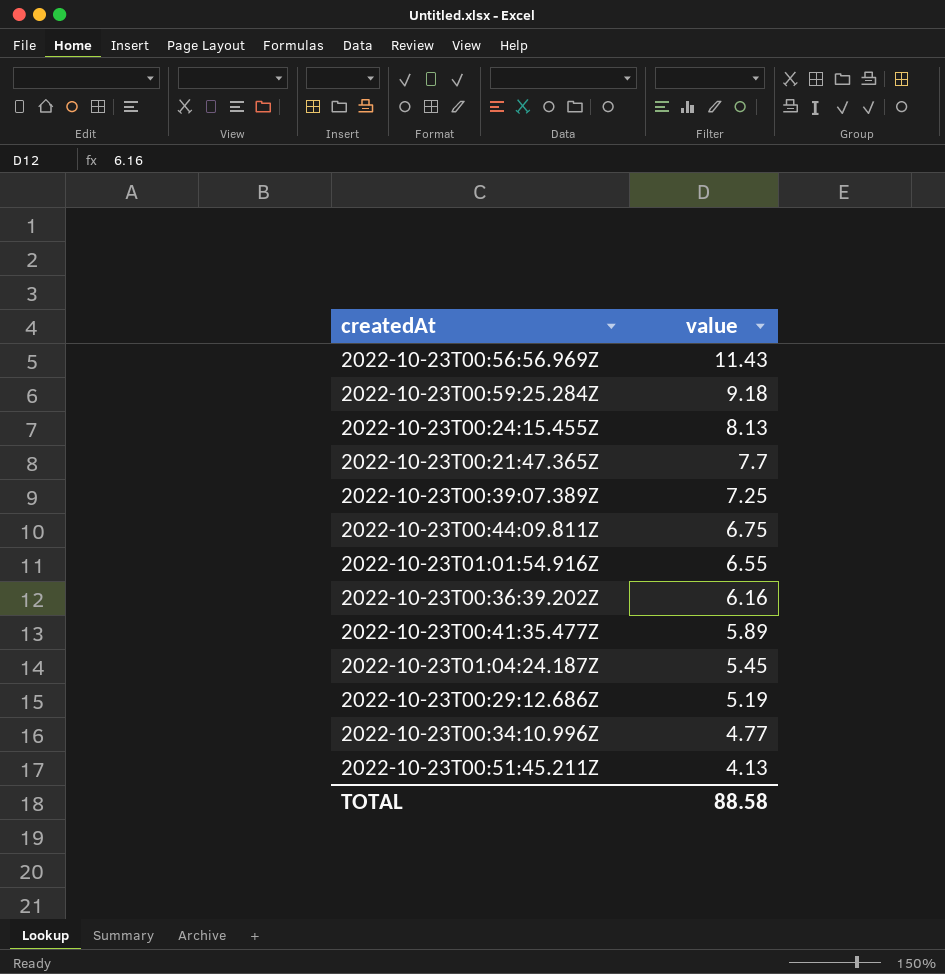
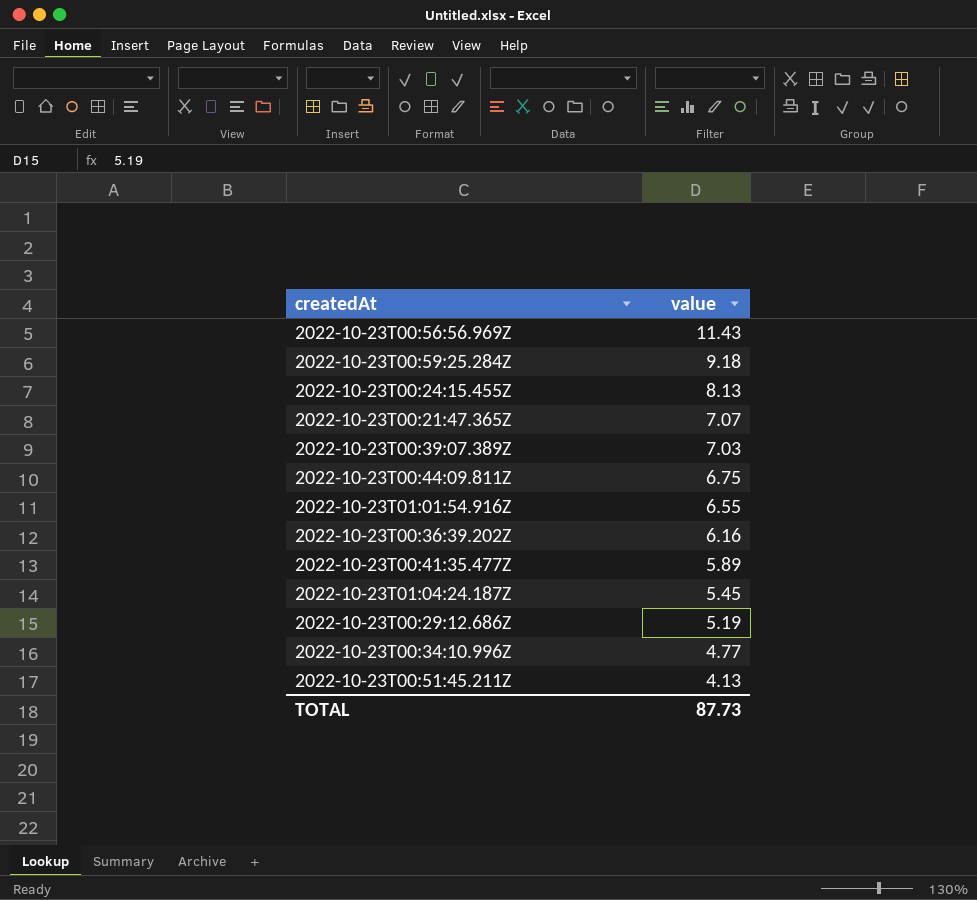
2022-10-23T00:21:47.365Z | value: 7.7 -> 7.07
2022-10-23T00:39:07.389Z | value: 7.25 -> 7.03
TOTAL | value: 88.58 -> 87.73

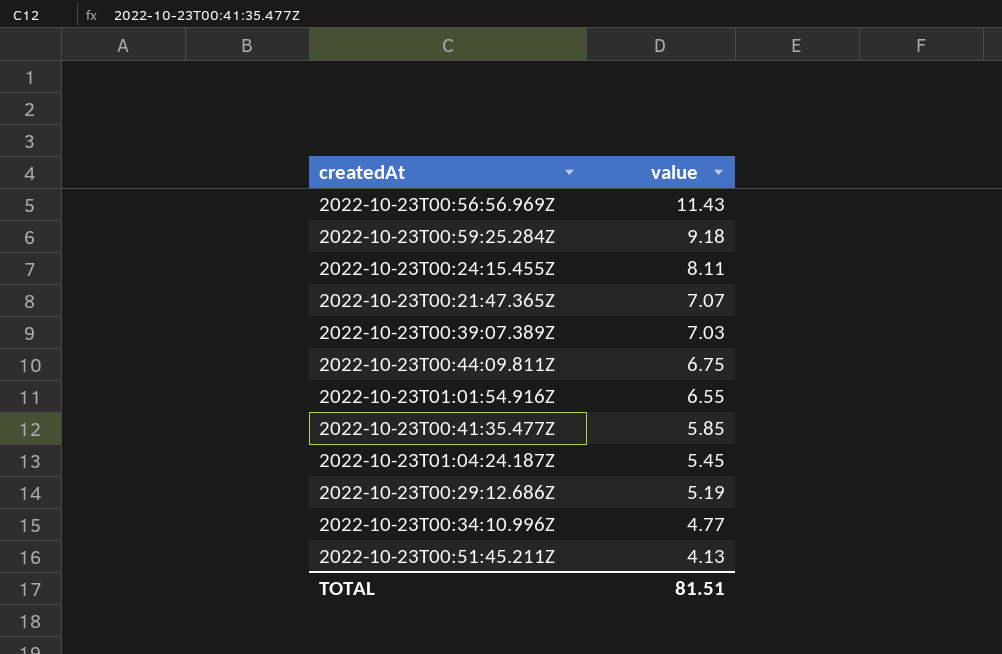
row 2022-10-23T00:36:39.202Z: 6.16 -> none
2022-10-23T00:24:15.455Z | value: 8.13 -> 8.11
2022-10-23T00:41:35.477Z | value: 5.89 -> 5.85
TOTAL | value: 87.73 -> 81.51

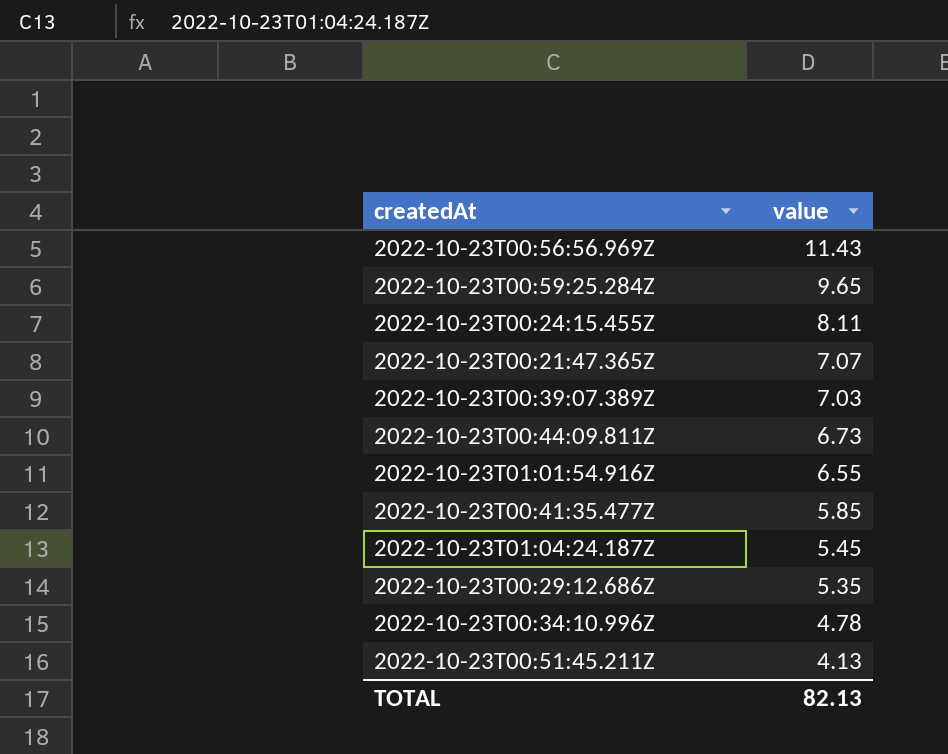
2022-10-23T00:59:25.284Z | value: 9.18 -> 9.65
2022-10-23T00:44:09.811Z | value: 6.75 -> 6.73
2022-10-23T00:29:12.686Z | value: 5.19 -> 5.35
2022-10-23T00:34:10.996Z | value: 4.77 -> 4.78
TOTAL | value: 81.51 -> 82.13

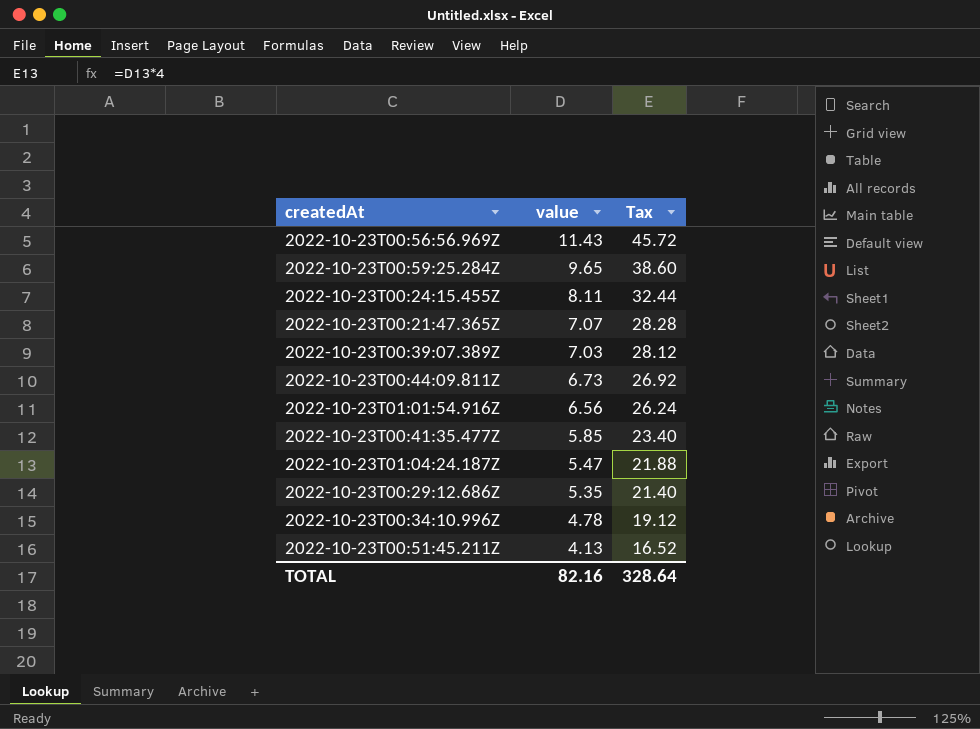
column Tax | formula: none -> [value] * 4
2022-10-23T01:01:54.916Z | value: 6.55 -> 6.56
2022-10-23T01:04:24.187Z | value: 5.45 -> 5.47
TOTAL | value: 82.13 -> 82.16

